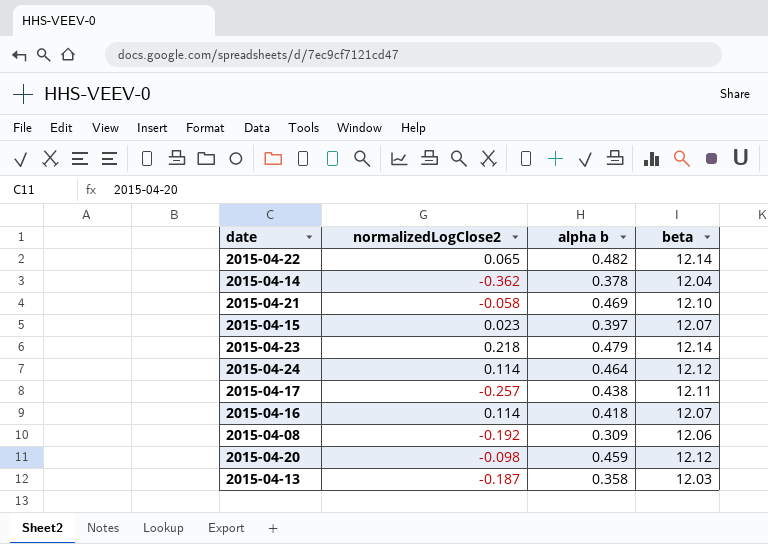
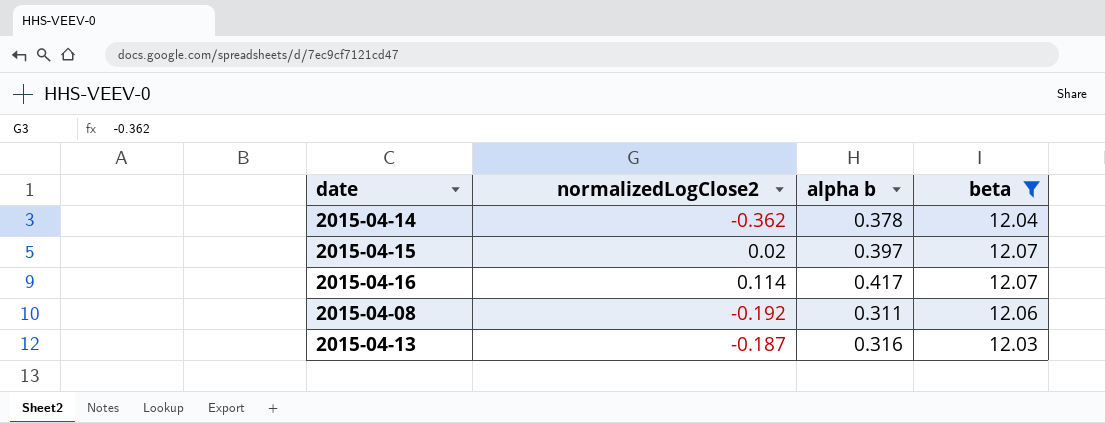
filter: none -> beta <= 12.07
2015-04-15 | normalizedLogClose2: 0.023 -> 0.02
2015-04-16 | alpha b: 0.418 -> 0.417
2015-04-08 | alpha b: 0.309 -> 0.311
2015-04-13 | alpha b: 0.358 -> 0.316

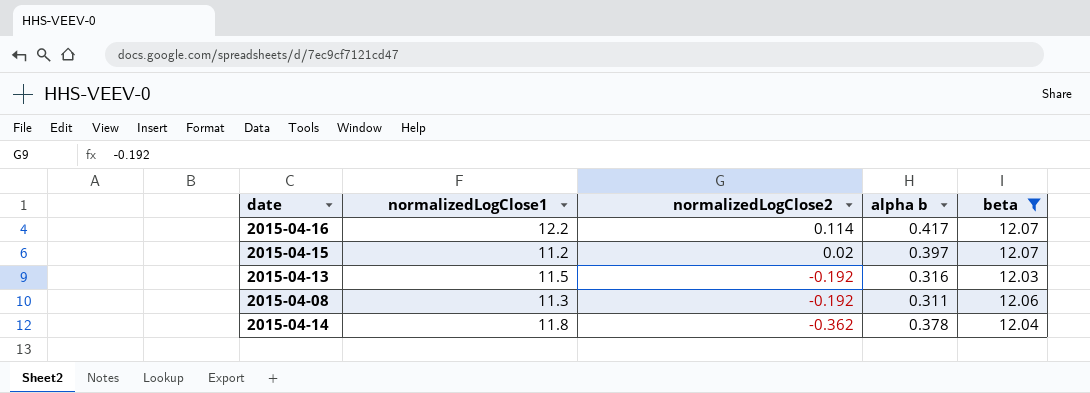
row order: none -> normalizedLogClose2 descending
column normalizedLogClose1 | position: none -> 2
2015-04-13 | normalizedLogClose2: -0.187 -> -0.192

